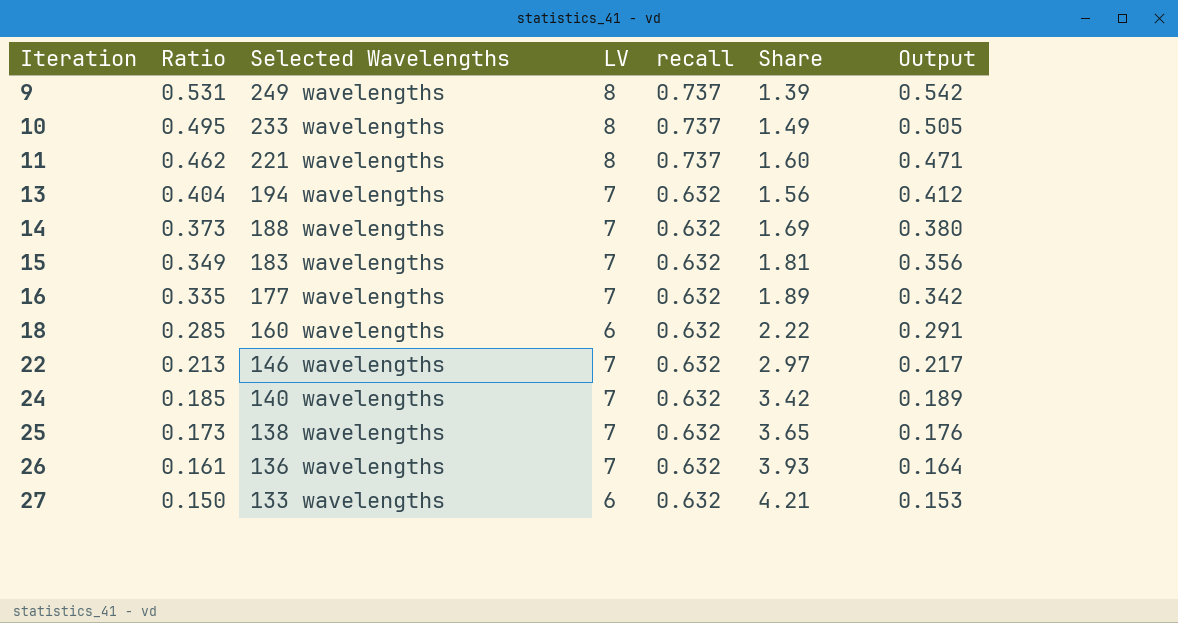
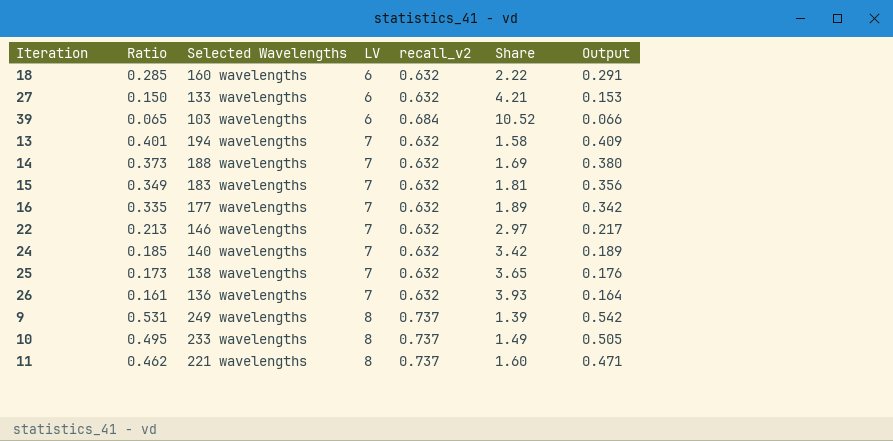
row order: Iteration ascending -> LV ascending
column name: recall -> recall_v2
row 39: none -> 0.065 | 103 wavelengths | 6 | 0.684 | 10.52 | 0.066
13 | Ratio: 0.404 -> 0.401
13 | Share: 1.56 -> 1.58
13 | Output: 0.412 -> 0.409

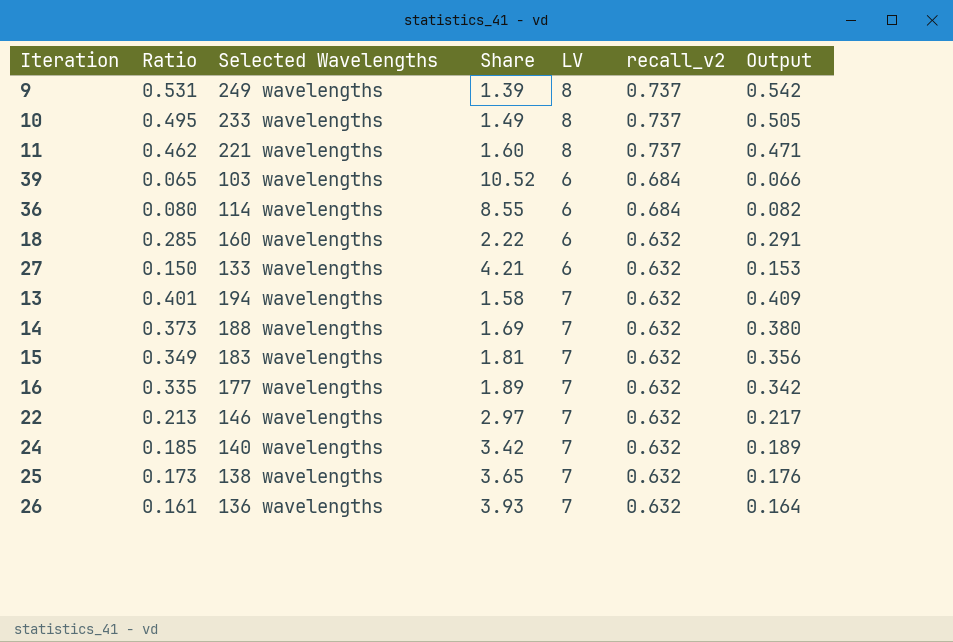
row order: LV ascending -> recall_v2 descending
column Share | position: 6 -> 4
row 36: none -> 0.080 | 114 wavelengths | 8.55 | 6 | 0.684 | 0.082

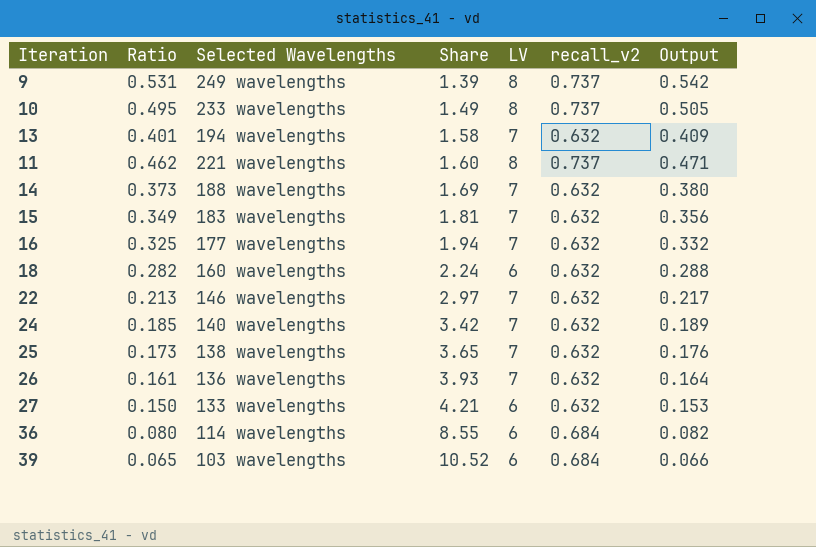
row order: recall_v2 descending -> Share ascending
16 | Ratio: 0.335 -> 0.325
16 | Share: 1.89 -> 1.94
16 | Output: 0.342 -> 0.332
18 | Ratio: 0.285 -> 0.282
18 | Share: 2.22 -> 2.24
18 | Output: 0.291 -> 0.288

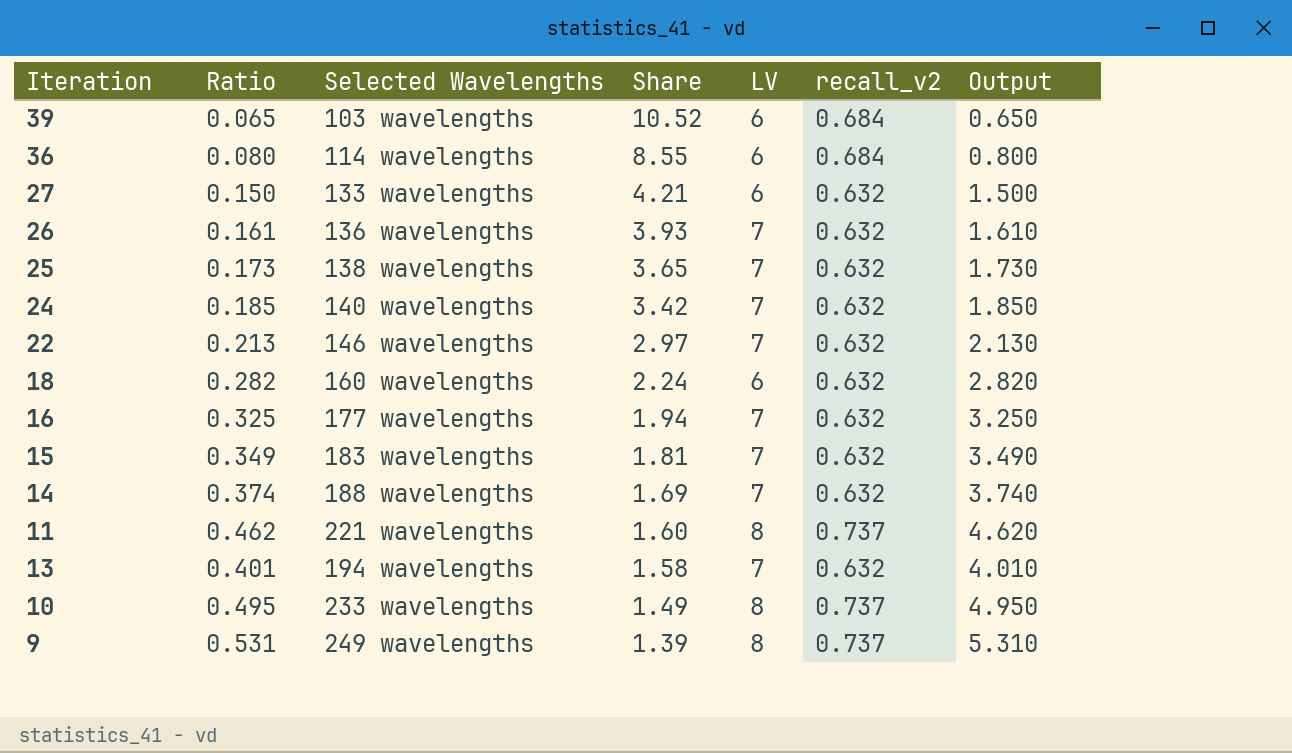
row order: Share ascending -> Share descending
column Output | formula: [Ratio] * 1.02 -> [Ratio] * 10
14 | Ratio: 0.373 -> 0.374

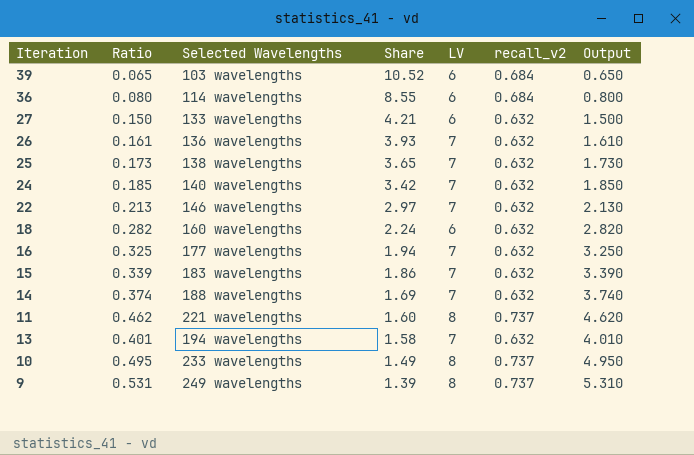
15 | Ratio: 0.349 -> 0.339
15 | Share: 1.81 -> 1.86
15 | Output: 3.490 -> 3.390

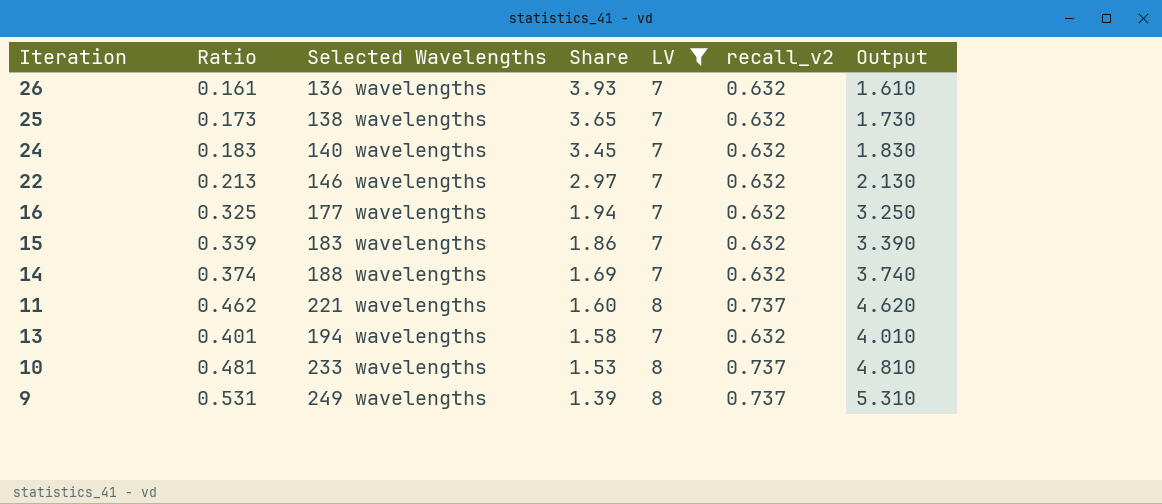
filter: none -> LV != 6
24 | Ratio: 0.185 -> 0.183
24 | Share: 3.42 -> 3.45
24 | Output: 1.850 -> 1.830
10 | Ratio: 0.495 -> 0.481
10 | Share: 1.49 -> 1.53
10 | Output: 4.950 -> 4.810

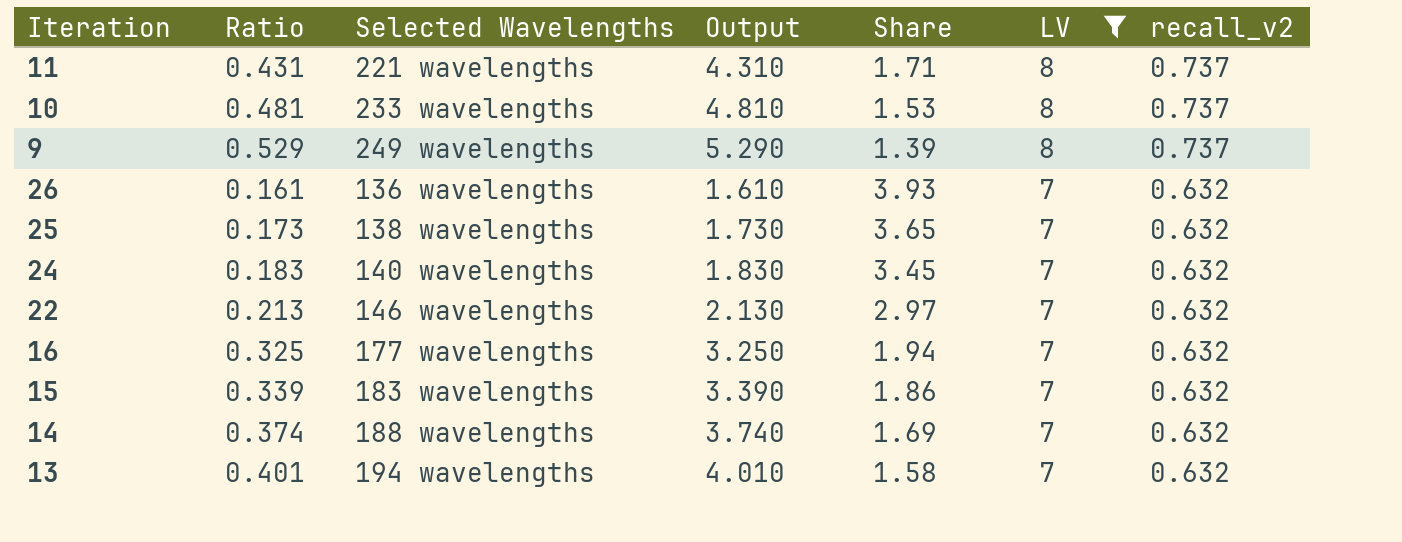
row order: Share descending -> LV descending
column Output | position: 7 -> 4
11 | Ratio: 0.462 -> 0.431
11 | Output: 4.620 -> 4.310
11 | Share: 1.60 -> 1.71
9 | Ratio: 0.531 -> 0.529
9 | Output: 5.310 -> 5.290

